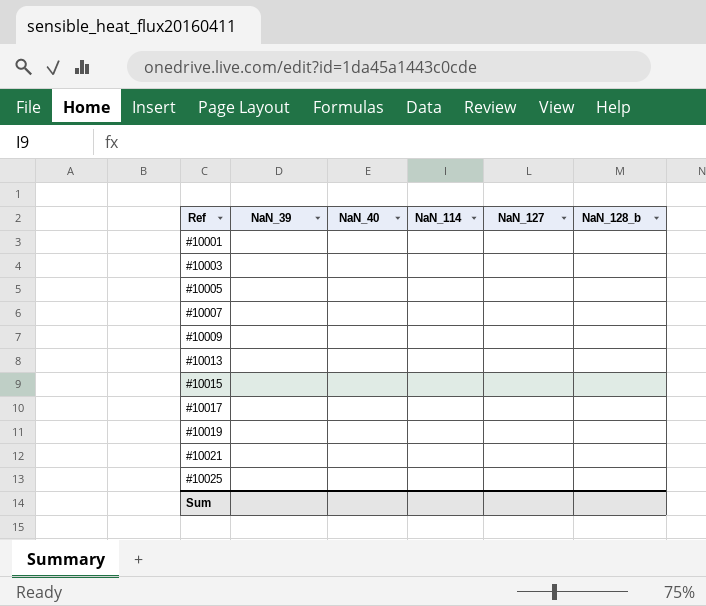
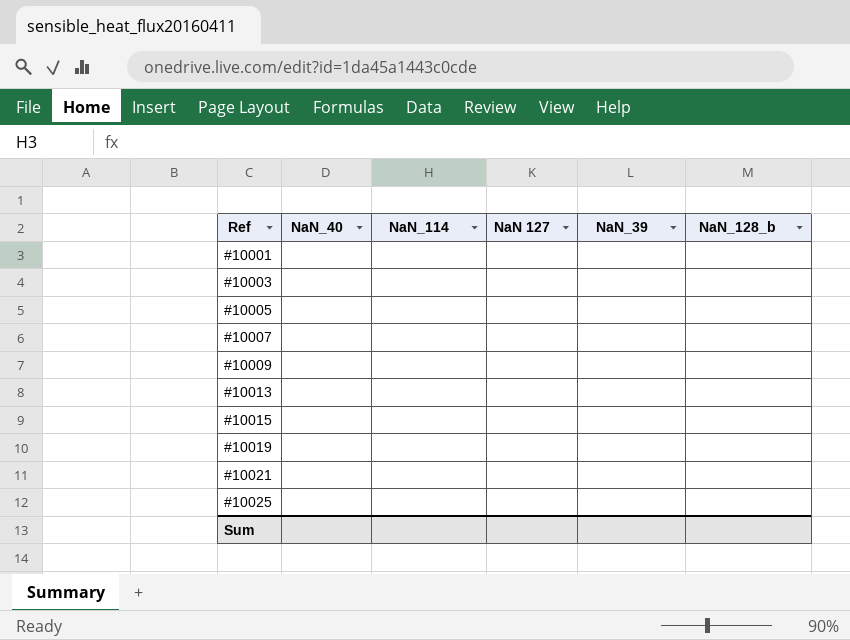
column name: NaN_127 -> NaN 127
column NaN_39 | position: 2 -> 5
row #10017: none | none | none | none | none -> none

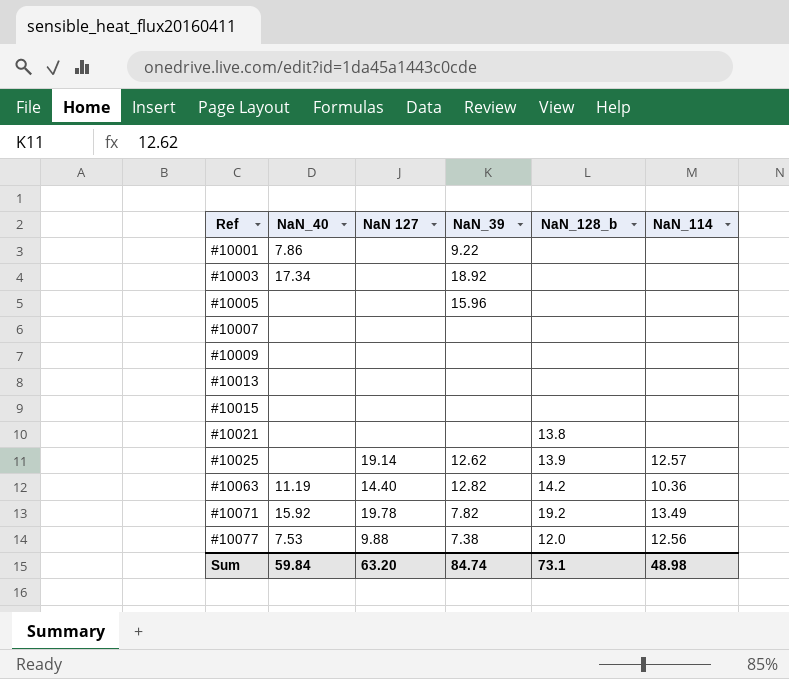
column NaN_114 | position: 3 -> 6
row #10019: none | none | none | none | none -> none
#10001 | NaN_40: none -> 7.86
#10001 | NaN_39: none -> 9.22
#10003 | NaN_40: none -> 17.34
#10003 | NaN_39: none -> 18.92
#10005 | NaN_39: none -> 15.96
#10021 | NaN_128_b: none -> 13.8
#10025 | NaN 127: none -> 19.14
#10025 | NaN_39: none -> 12.62
#10025 | NaN_128_b: none -> 13.9
#10025 | NaN_114: none -> 12.57
row #10063: none -> 11.19 | 14.40 | 12.82 | 14.2 | 10.36
row #10071: none -> 15.92 | 19.78 | 7.82 | 19.2 | 13.49
row #10077: none -> 7.53 | 9.88 | 7.38 | 12.0 | 12.56
Sum | NaN_40: none -> 59.84
Sum | NaN 127: none -> 63.20
Sum | NaN_39: none -> 84.74
Sum | NaN_128_b: none -> 73.1
Sum | NaN_114: none -> 48.98

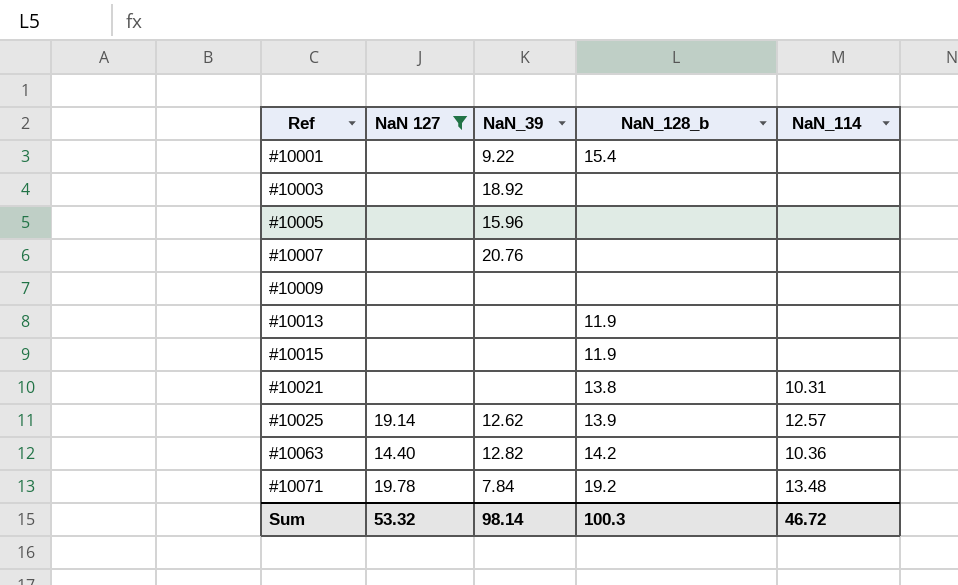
filter: none -> NaN 127 != 9.88
column NaN_40 | position: 2 -> none
#10001 | NaN_128_b: none -> 15.4
#10007 | NaN_39: none -> 20.76
#10013 | NaN_128_b: none -> 11.9
#10015 | NaN_128_b: none -> 11.9
#10021 | NaN_114: none -> 10.31
#10071 | NaN_39: 7.82 -> 7.84
#10071 | NaN_114: 13.49 -> 13.48
Sum | NaN 127: 63.20 -> 53.32
Sum | NaN_39: 84.74 -> 98.14
Sum | NaN_128_b: 73.1 -> 100.3
Sum | NaN_114: 48.98 -> 46.72

